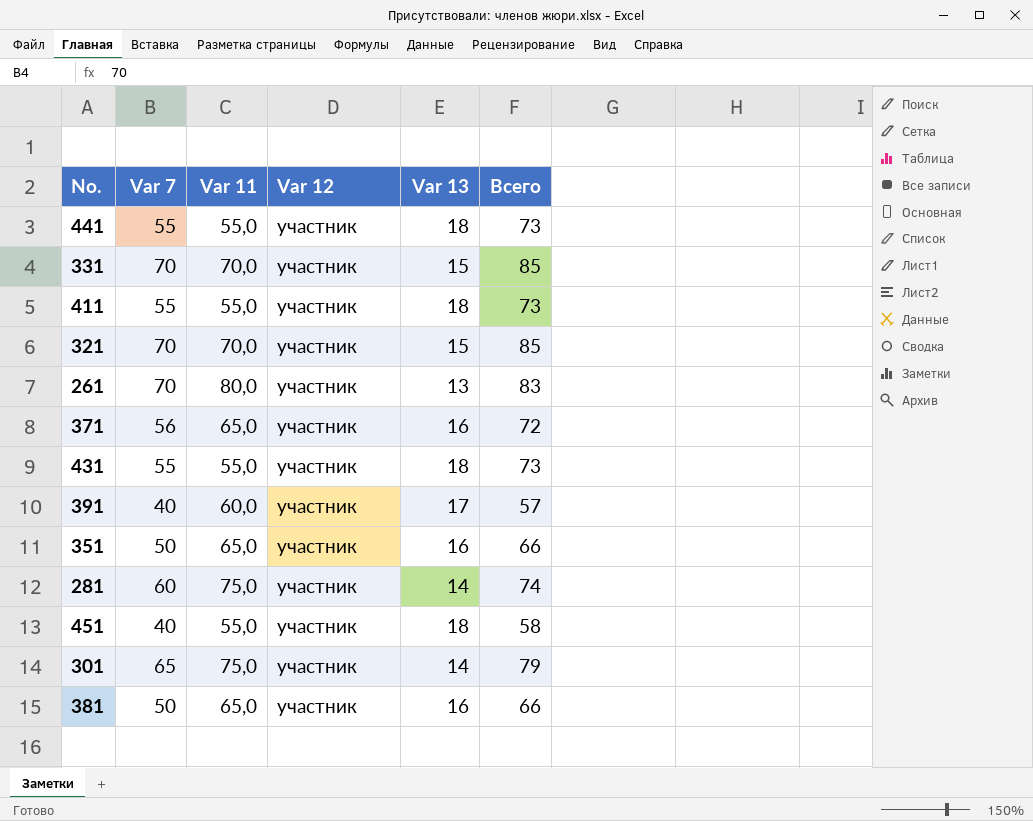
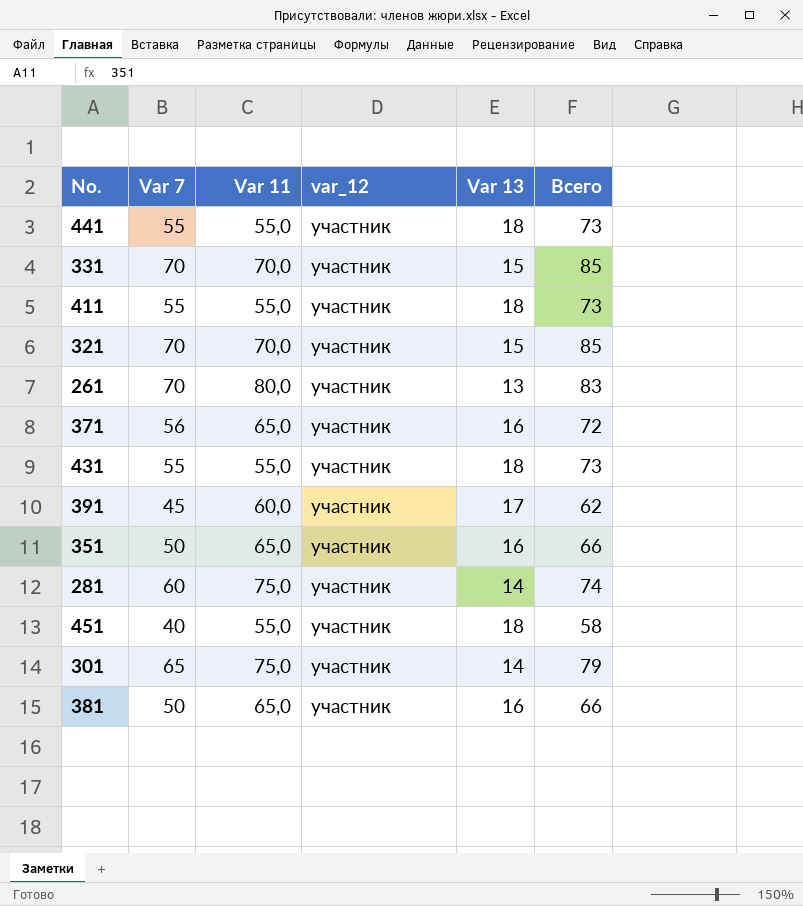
column name: Var 12 -> var_12
391 | Var 7: 40 -> 45
391 | Всего: 57 -> 62

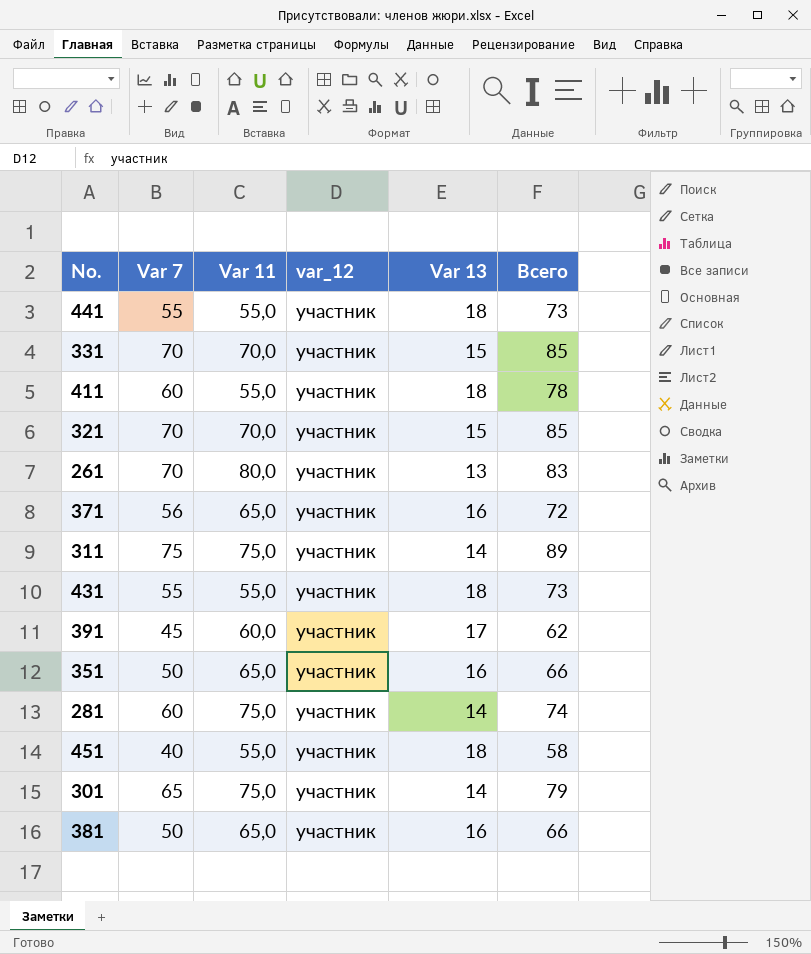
411 | Var 7: 55 -> 60
411 | Всего: 73 -> 78
row 311: none -> 75 | 75,0 | участник | 14 | 89

